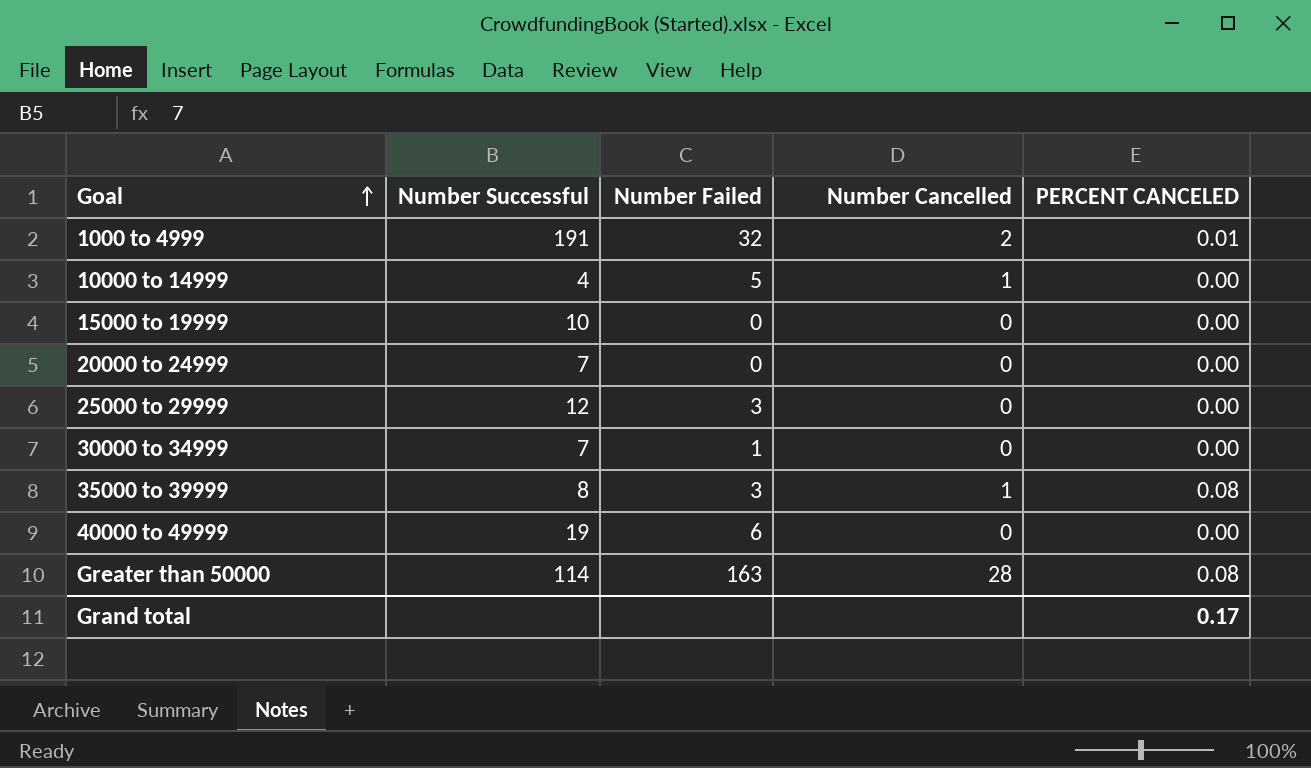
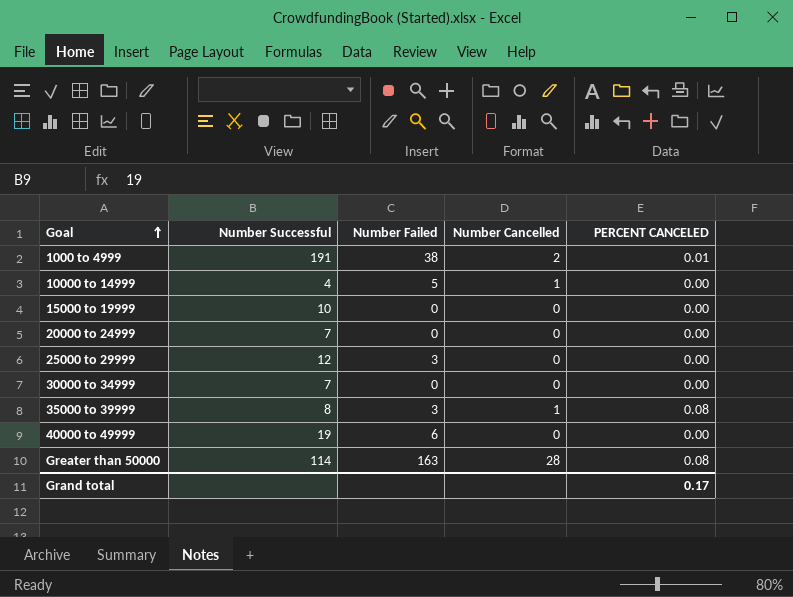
1000 to 4999 | Number Failed: 32 -> 38
30000 to 34999 | Number Failed: 1 -> 0

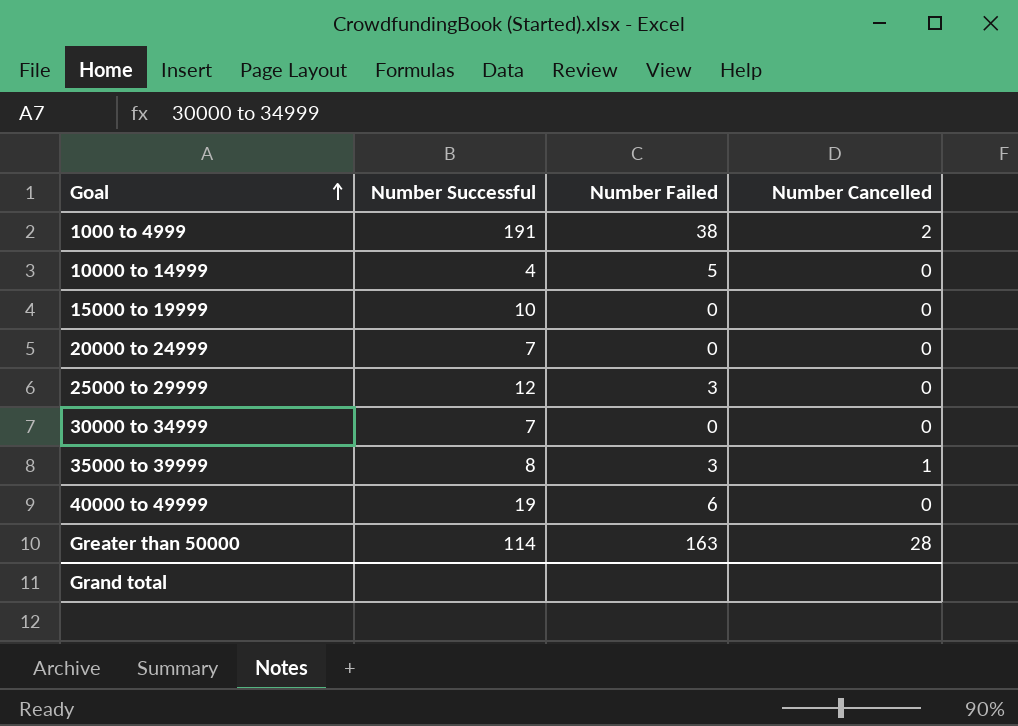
column PERCENT CANCELED | position: 5 -> none
10000 to 14999 | Number Cancelled: 1 -> 0

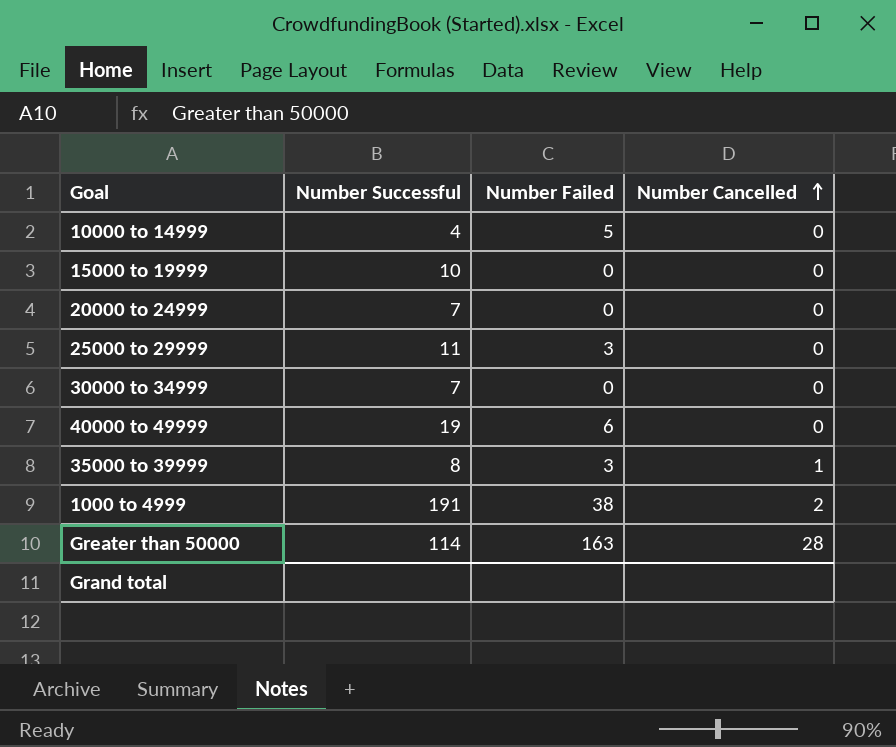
row order: Goal ascending -> Number Cancelled ascending
25000 to 29999 | Number Successful: 12 -> 11

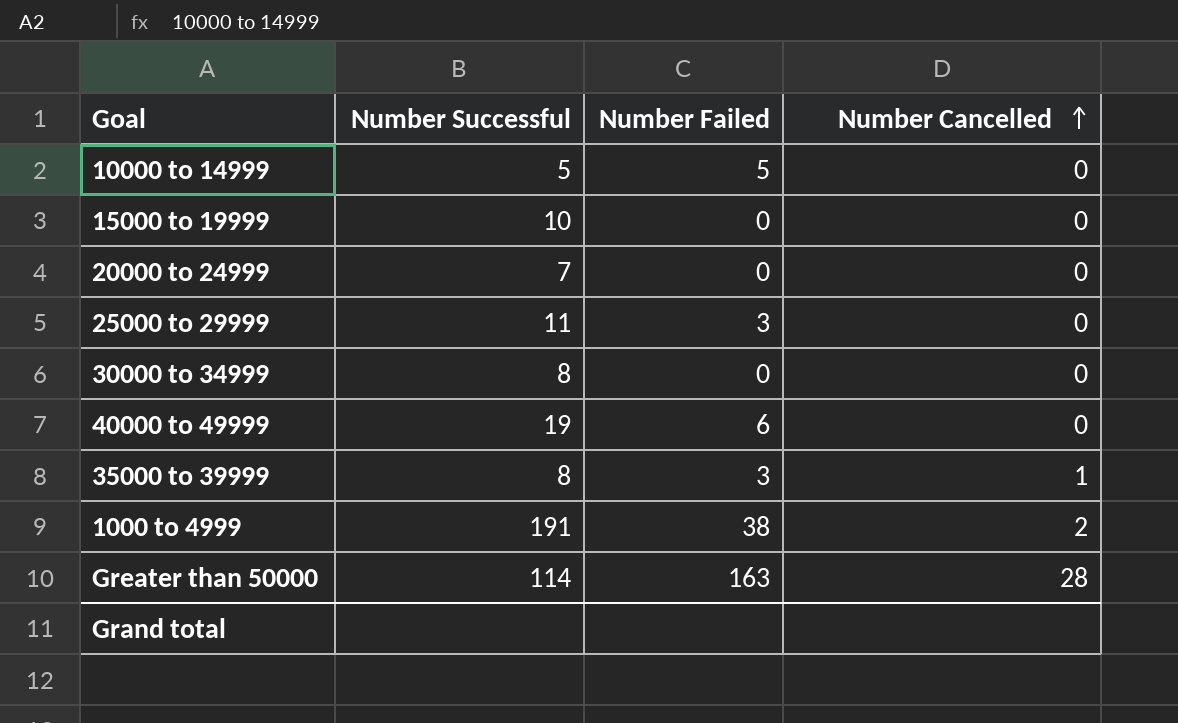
10000 to 14999 | Number Successful: 4 -> 5
30000 to 34999 | Number Successful: 7 -> 8

